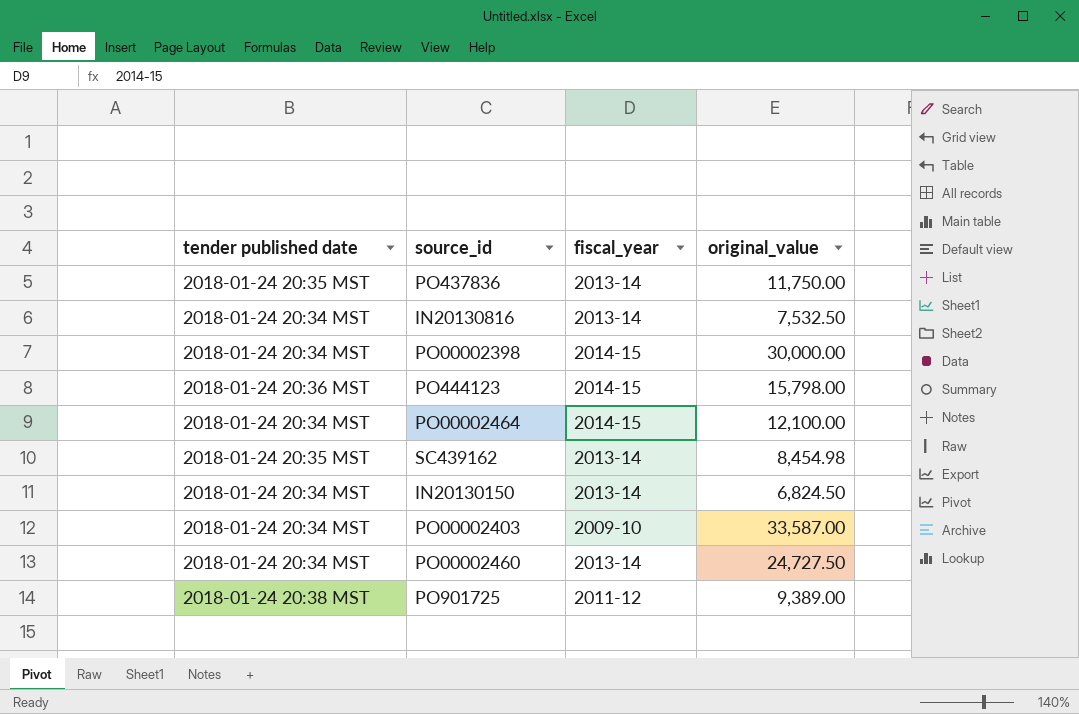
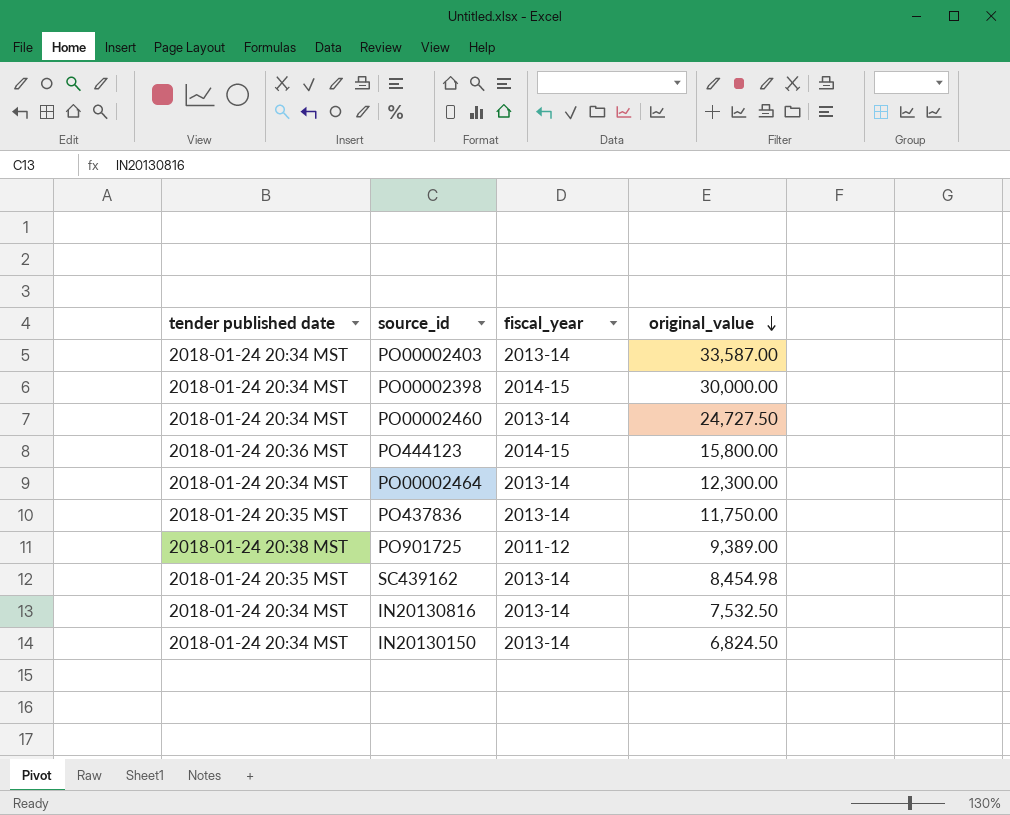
row order: none -> original_value descending
PO00002403 | fiscal_year: 2009-10 -> 2013-14
PO444123 | original_value: 15,798.00 -> 15,800.00
PO00002464 | fiscal_year: 2014-15 -> 2013-14
PO00002464 | original_value: 12,100.00 -> 12,300.00

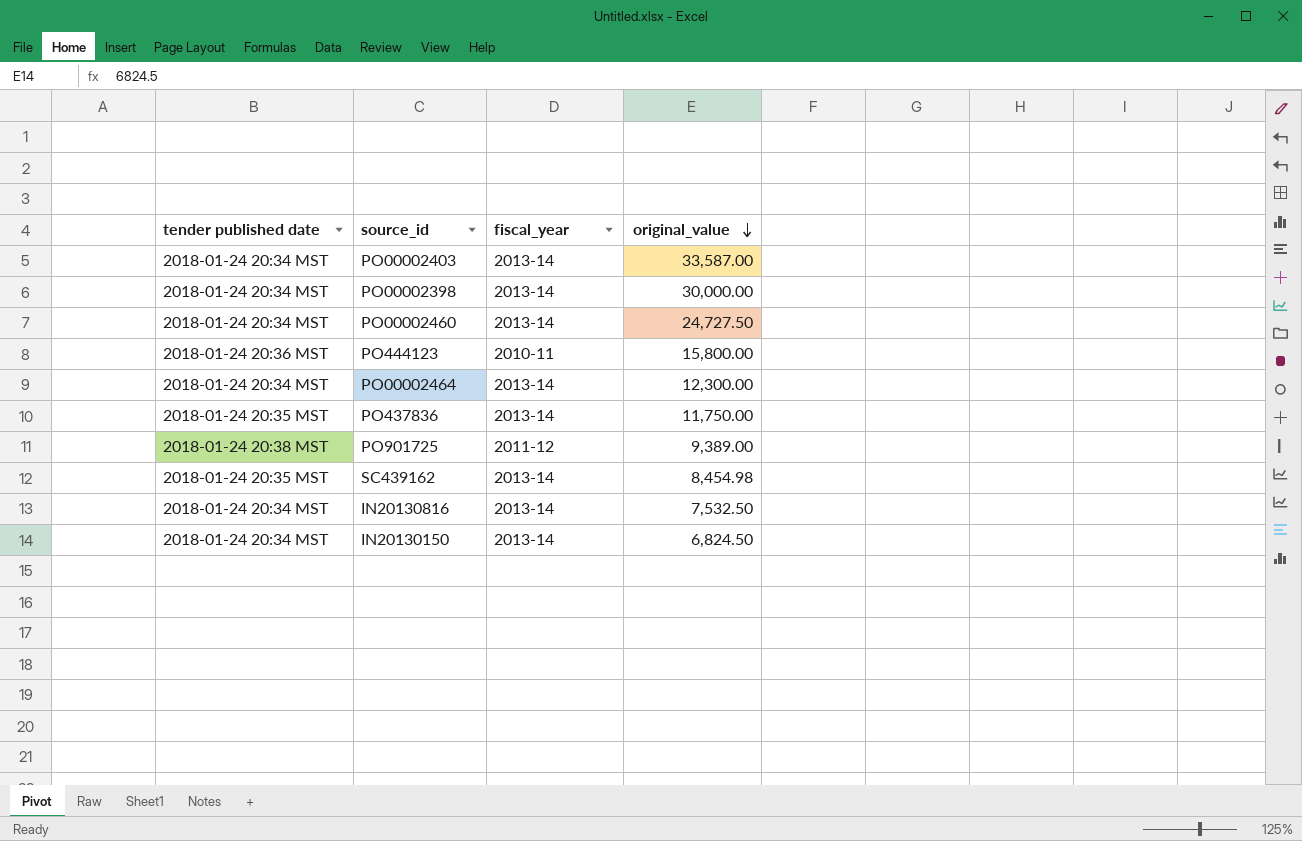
PO00002398 | fiscal_year: 2014-15 -> 2013-14
PO444123 | fiscal_year: 2014-15 -> 2010-11

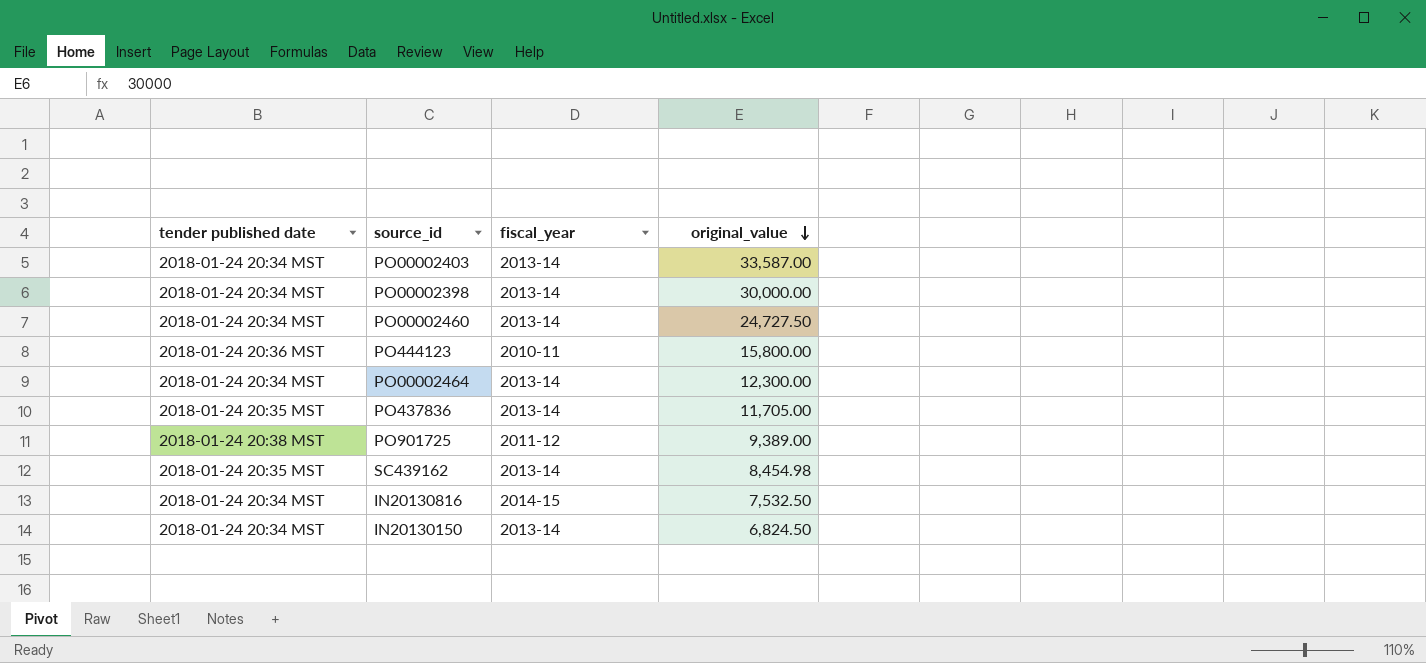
PO437836 | original_value: 11,750.00 -> 11,705.00
IN20130816 | fiscal_year: 2013-14 -> 2014-15

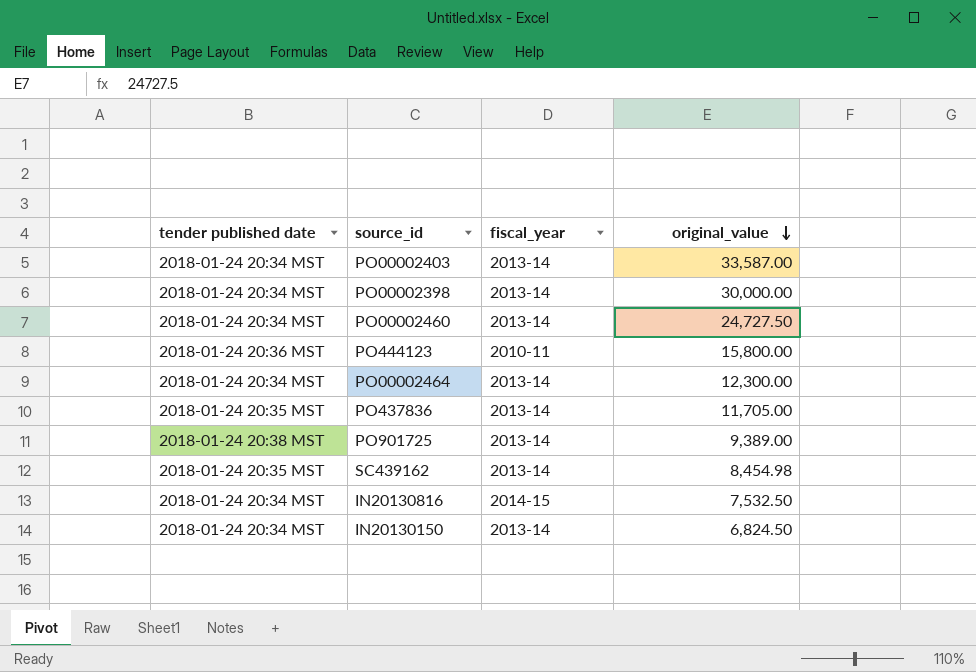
PO901725 | fiscal_year: 2011-12 -> 2013-14

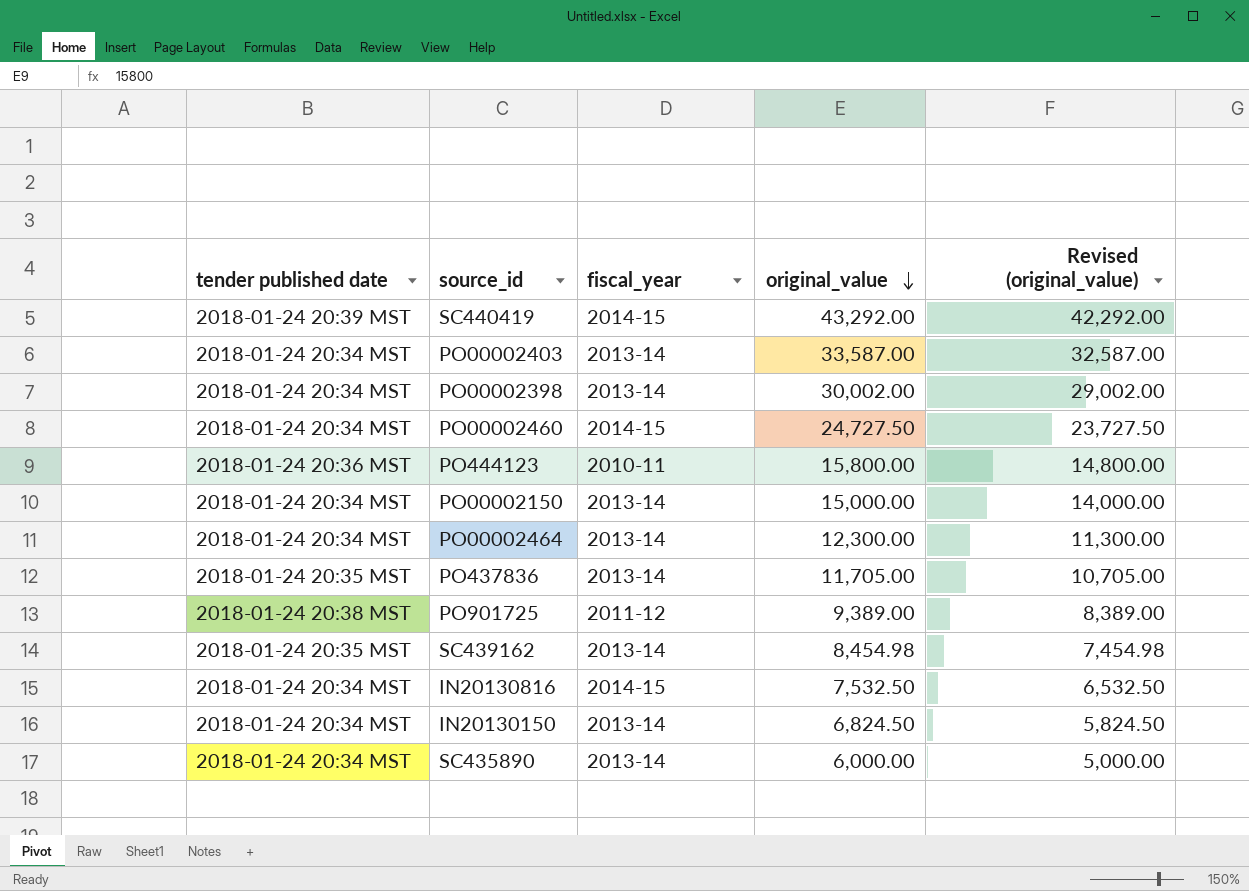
column Revised (original_value) | formula: none -> [original_value] - 1000
row SC440419: none -> 2018-01-24 20:39 MST | 2014-15 | 43,292.00 | 42,292.00
PO00002398 | original_value: 30,000.00 -> 30,002.00
PO00002460 | fiscal_year: 2013-14 -> 2014-15
row PO00002150: none -> 2018-01-24 20:34 MST | 2013-14 | 15,000.00 | 14,000.00
PO901725 | fiscal_year: 2013-14 -> 2011-12
row SC435890: none -> 2018-01-24 20:34 MST | 2013-14 | 6,000.00 | 5,000.00

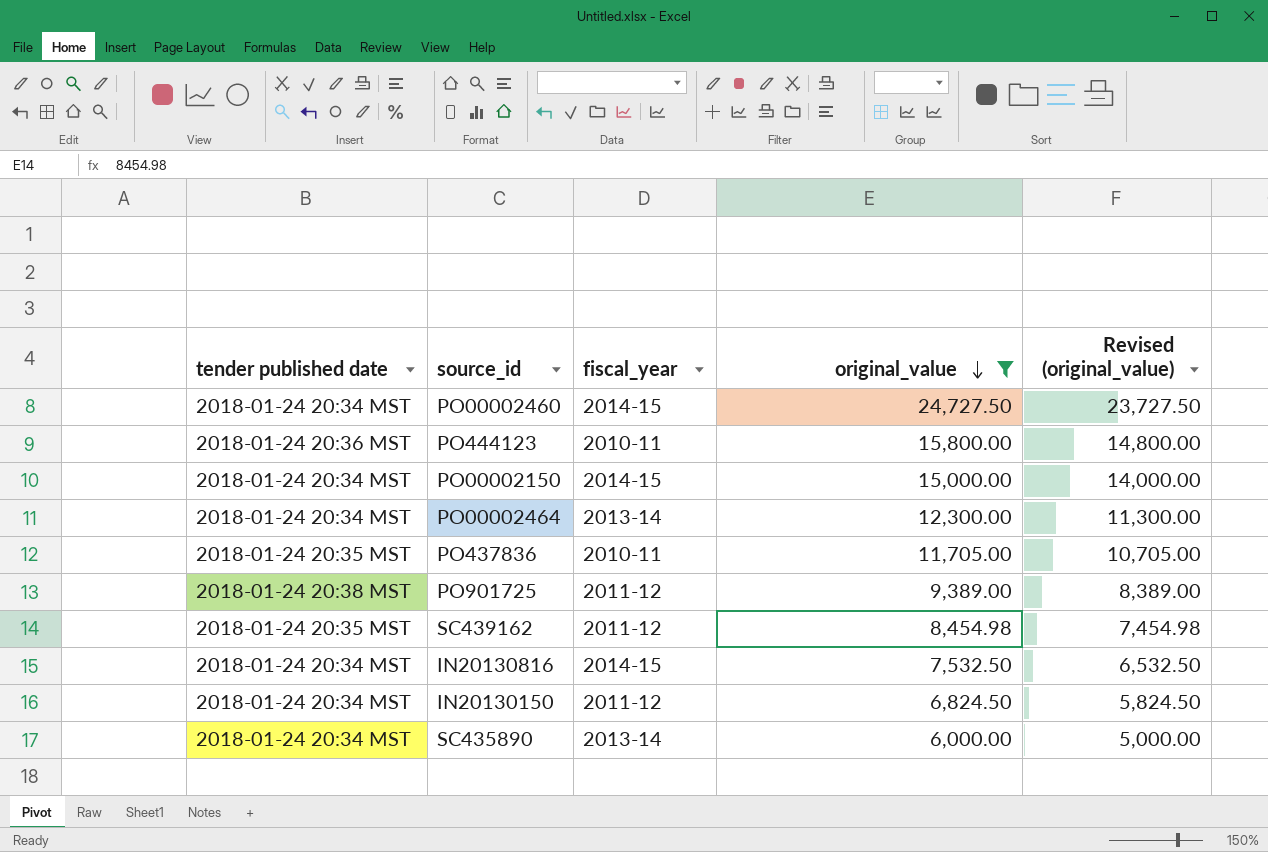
filter: none -> original_value <= 24,727.50
PO00002150 | fiscal_year: 2013-14 -> 2014-15
PO437836 | fiscal_year: 2013-14 -> 2010-11
SC439162 | fiscal_year: 2013-14 -> 2011-12
IN20130150 | fiscal_year: 2013-14 -> 2011-12

